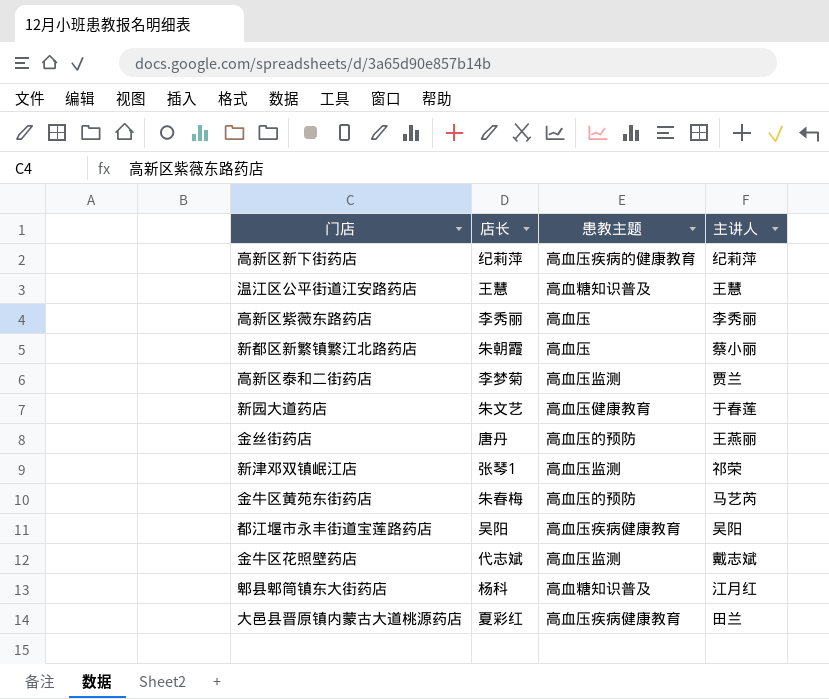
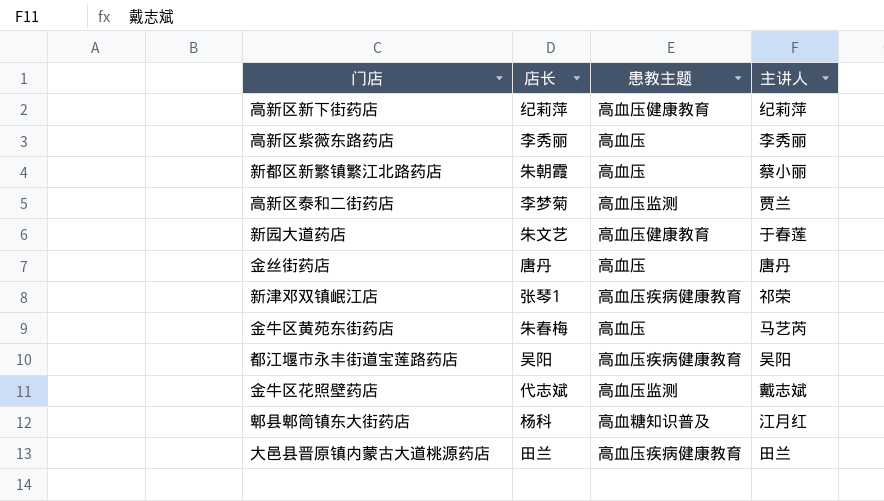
row 温江区公平街道江安路药店: 王慧 | 高血糖知识普及 | 王慧 -> none
高新区新下街药店 | 患教主题: 高血压疾病的健康教育 -> 高血压健康教育
金丝街药店 | 患教主题: 高血压的预防 -> 高血压
金丝街药店 | 主讲人: 王燕丽 -> 唐丹
新津邓双镇岷江店 | 患教主题: 高血压监测 -> 高血压疾病健康教育
金牛区黄苑东街药店 | 患教主题: 高血压的预防 -> 高血压
大邑县晋原镇内蒙古大道桃源药店 | 店长: 夏彩红 -> 田兰

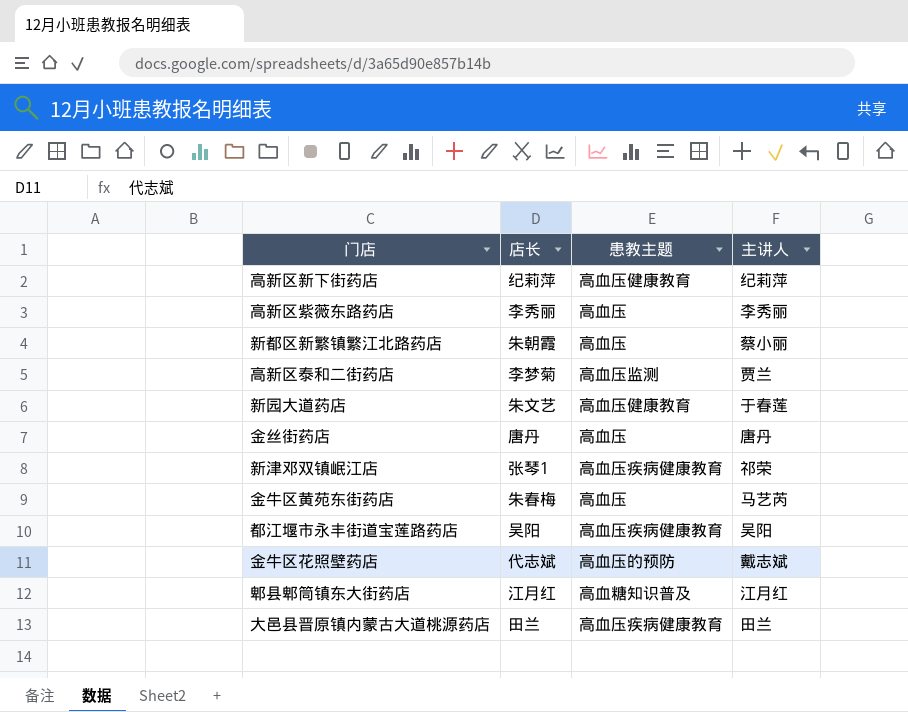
金牛区花照壁药店 | 患教主题: 高血压监测 -> 高血压的预防
郫县郫筒镇东大街药店 | 店长: 杨科 -> 江月红

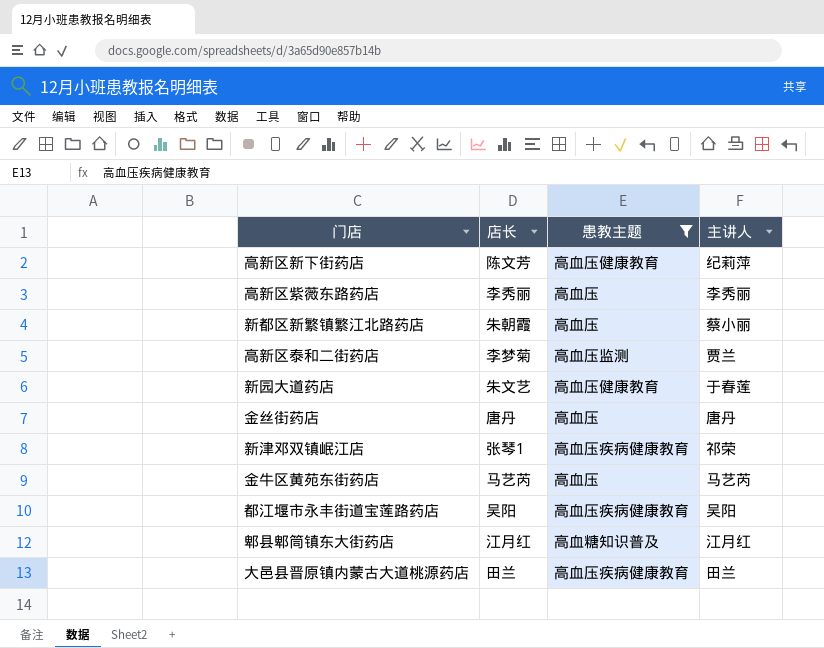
filter: none -> 患教主题 != 高血压的预防
高新区新下街药店 | 店长: 纪莉萍 -> 陈文芳
金牛区黄苑东街药店 | 店长: 朱春梅 -> 马艺芮

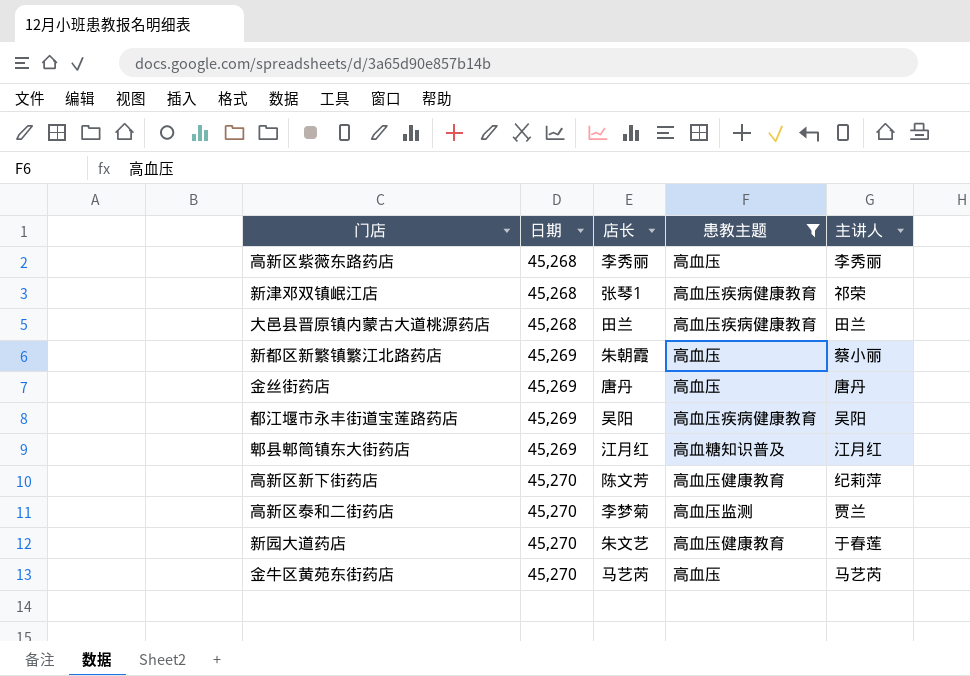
row order: none -> 日期 ascending
column 日期 | position: none -> 2

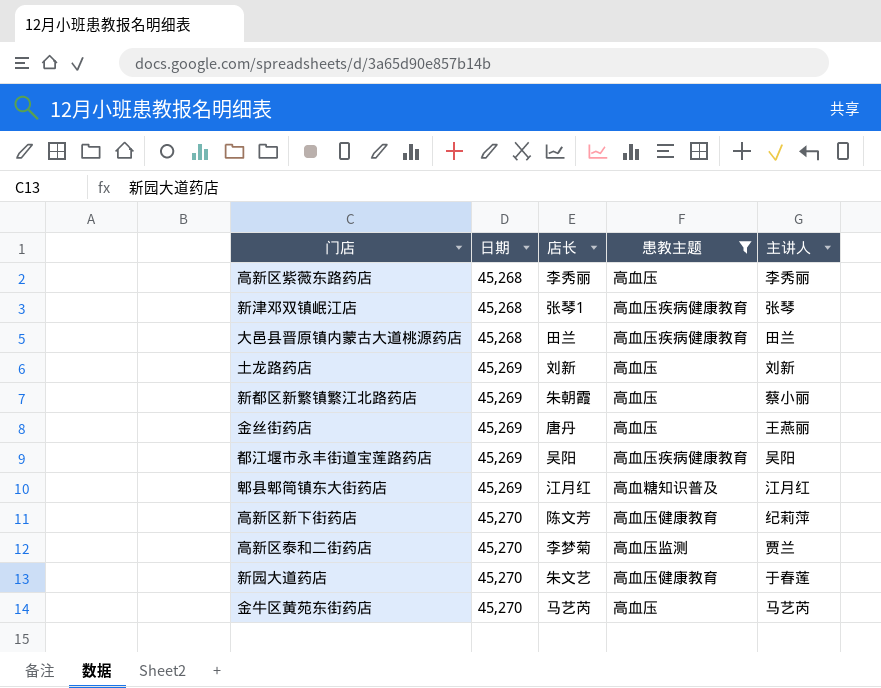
新津邓双镇岷江店 | 主讲人: 祁荣 -> 张琴
row 土龙路药店: none -> 45,269 | 刘新 | 高血压 | 刘新
金丝街药店 | 主讲人: 唐丹 -> 王燕丽

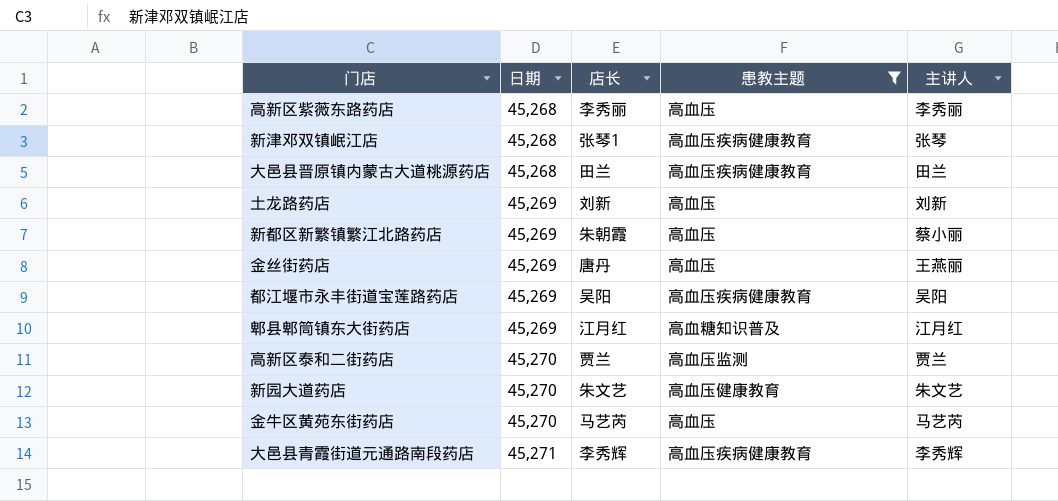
row 高新区新下街药店: 45,270 | 陈文芳 | 高血压健康教育 | 纪莉萍 -> none
高新区泰和二街药店 | 店长: 李梦菊 -> 贾兰
新园大道药店 | 主讲人: 于春莲 -> 朱文艺
row 大邑县青霞街道元通路南段药店: none -> 45,271 | 李秀辉 | 高血压疾病健康教育 | 李秀辉

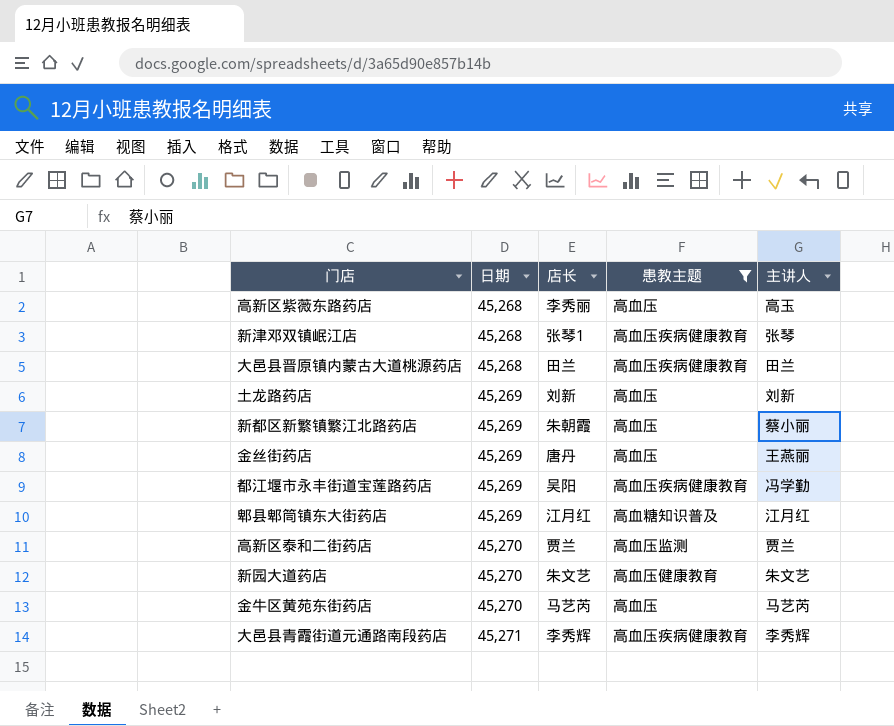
高新区紫薇东路药店 | 主讲人: 李秀丽 -> 高玉
都江堰市永丰街道宝莲路药店 | 主讲人: 吴阳 -> 冯学勤

